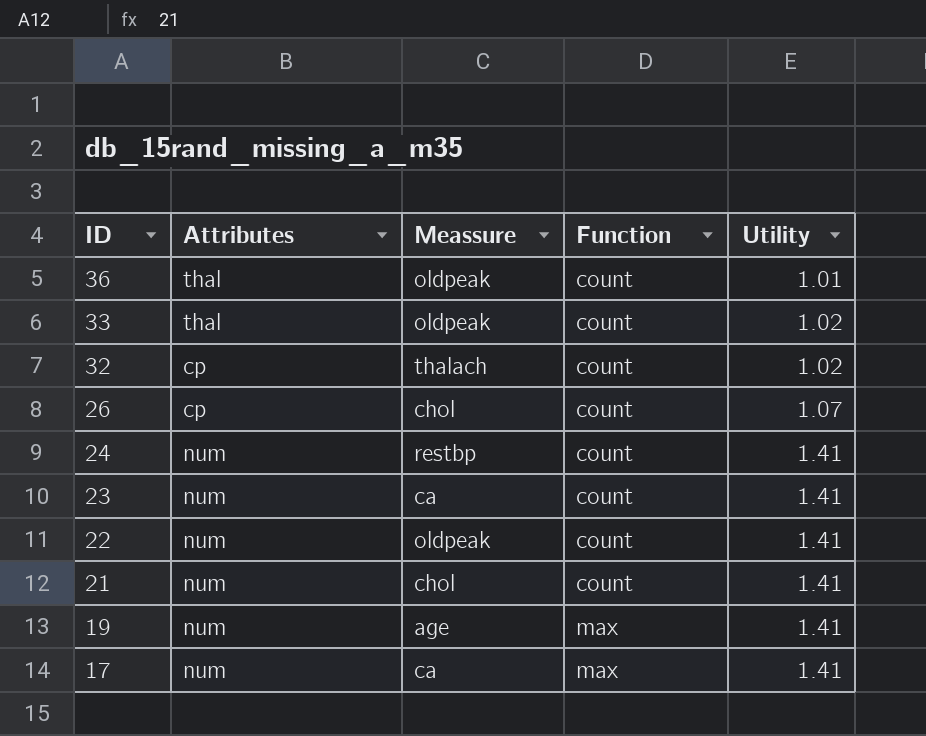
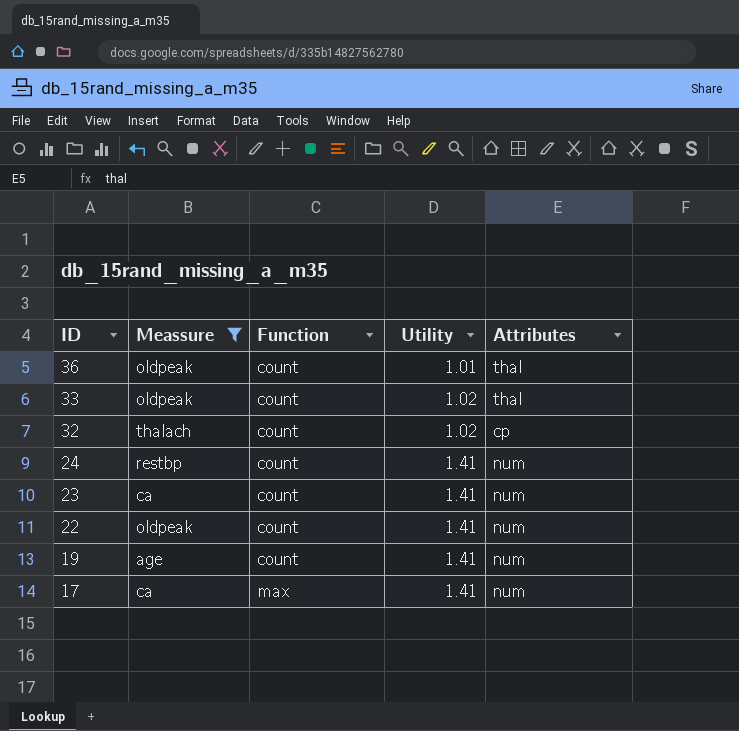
filter: none -> Meassure != chol
column Attributes | position: 2 -> 5
19 | Function: max -> count

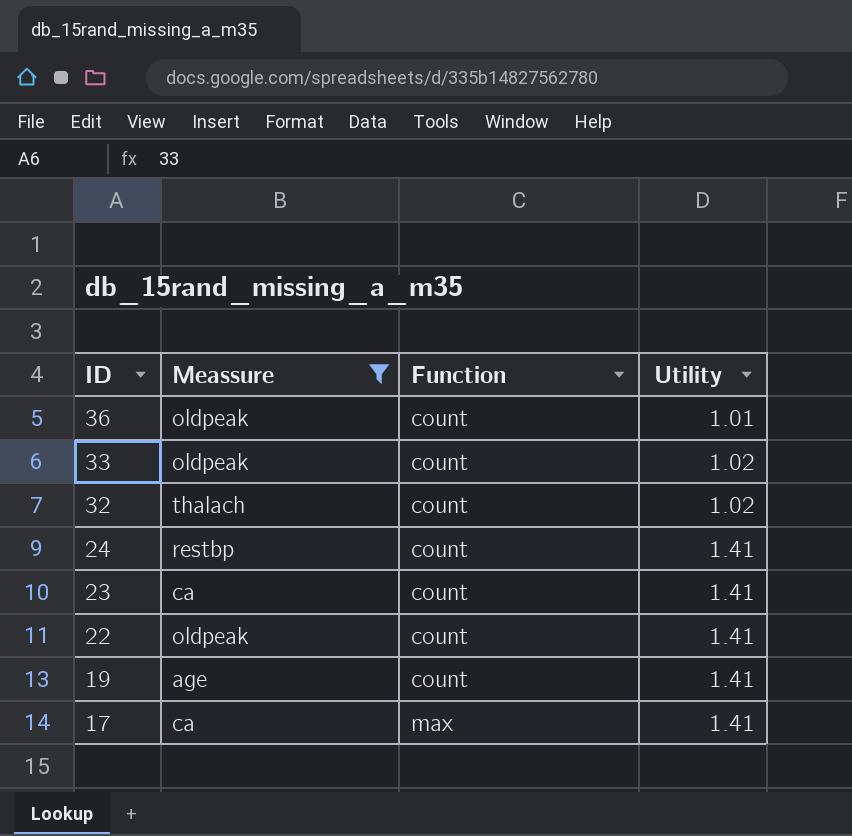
column Attributes | position: 5 -> none

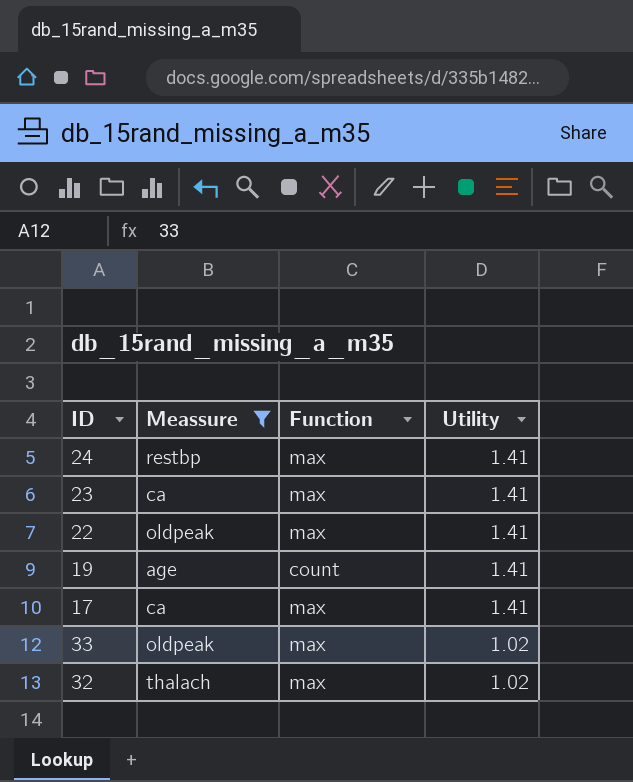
row order: ID descending -> Utility descending
row 36: oldpeak | count | 1.01 -> none
24 | Function: count -> max
23 | Function: count -> max
22 | Function: count -> max
33 | Function: count -> max
32 | Function: count -> max

